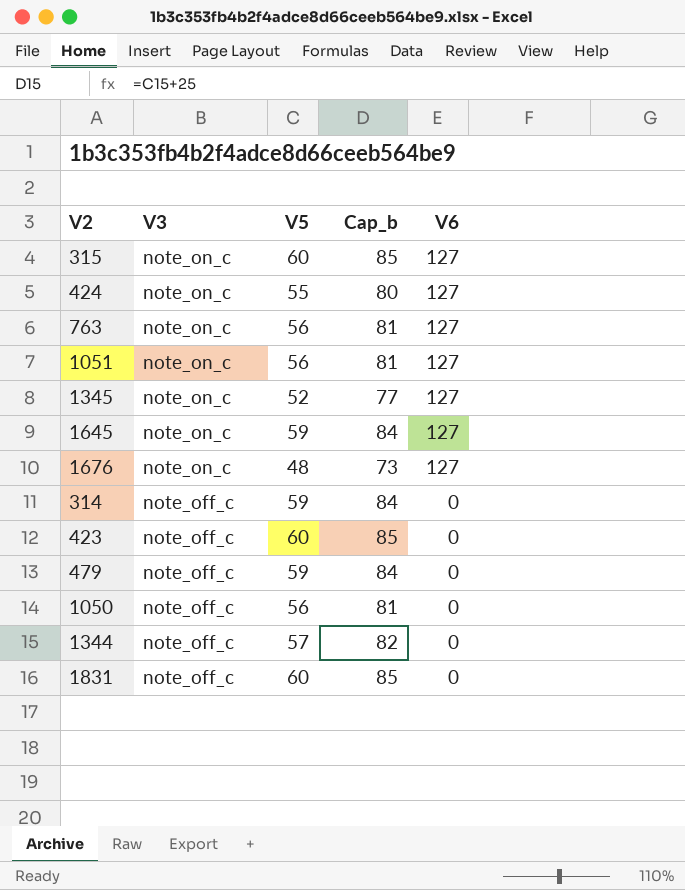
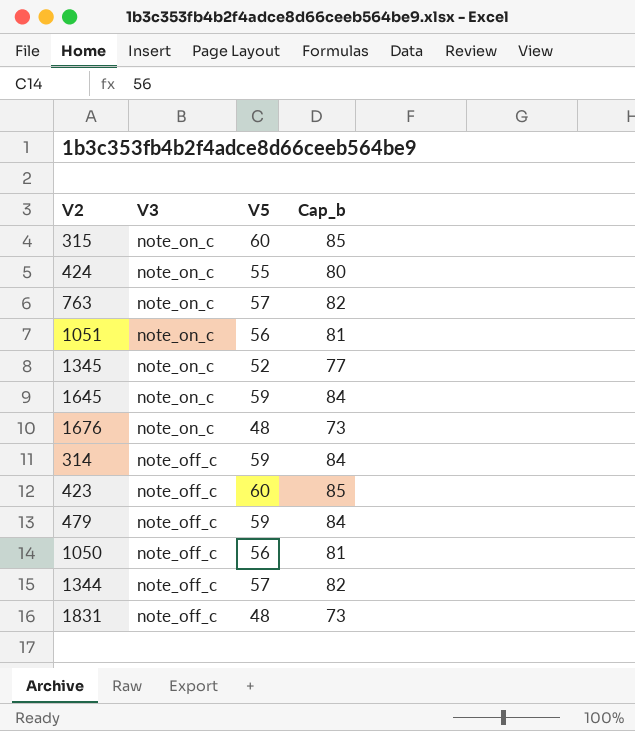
column V6 | position: 5 -> none
763 | V5: 56 -> 57
763 | Cap_b: 81 -> 82
1831 | V5: 60 -> 48
1831 | Cap_b: 85 -> 73

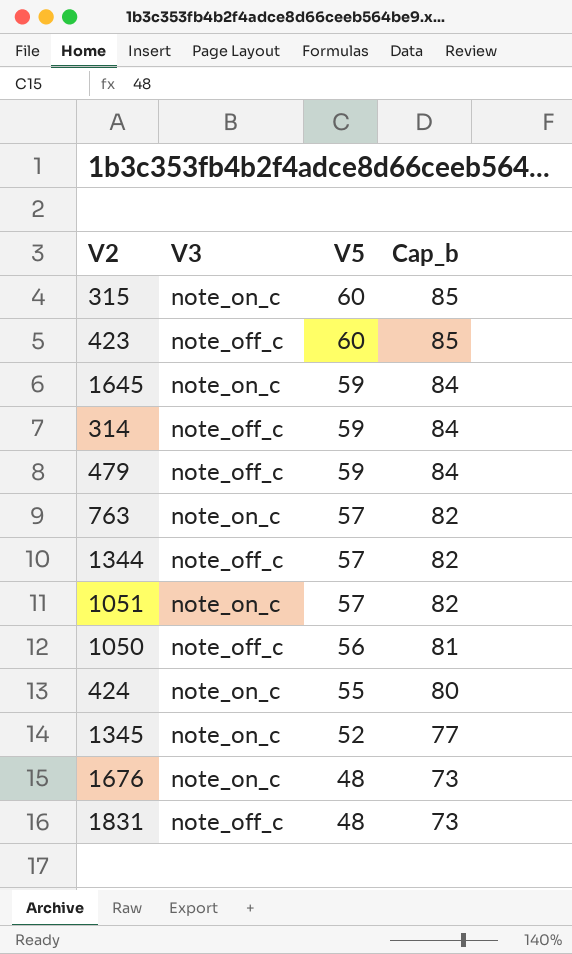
row order: V3 descending -> V5 descending
1051 | V5: 56 -> 57
1051 | Cap_b: 81 -> 82

